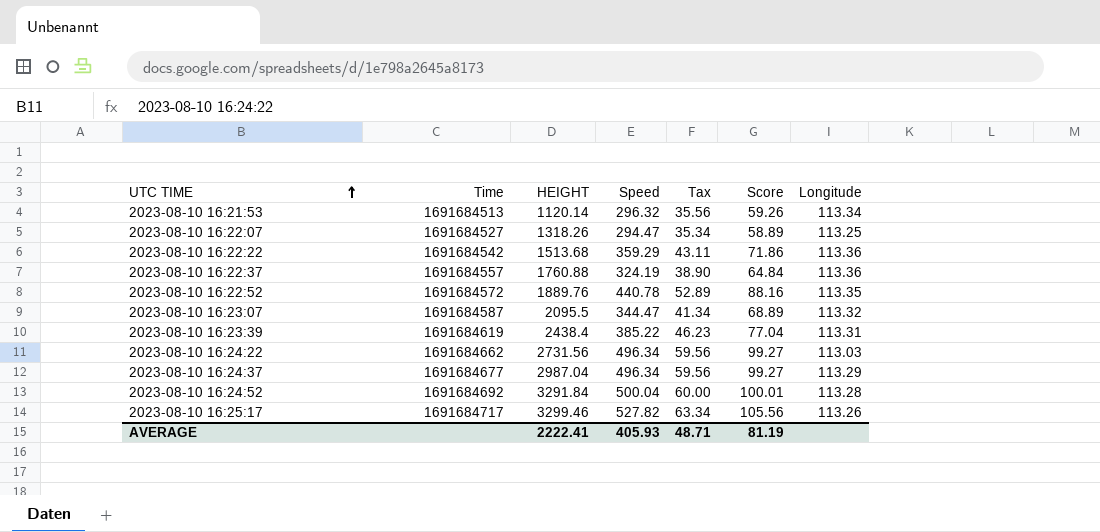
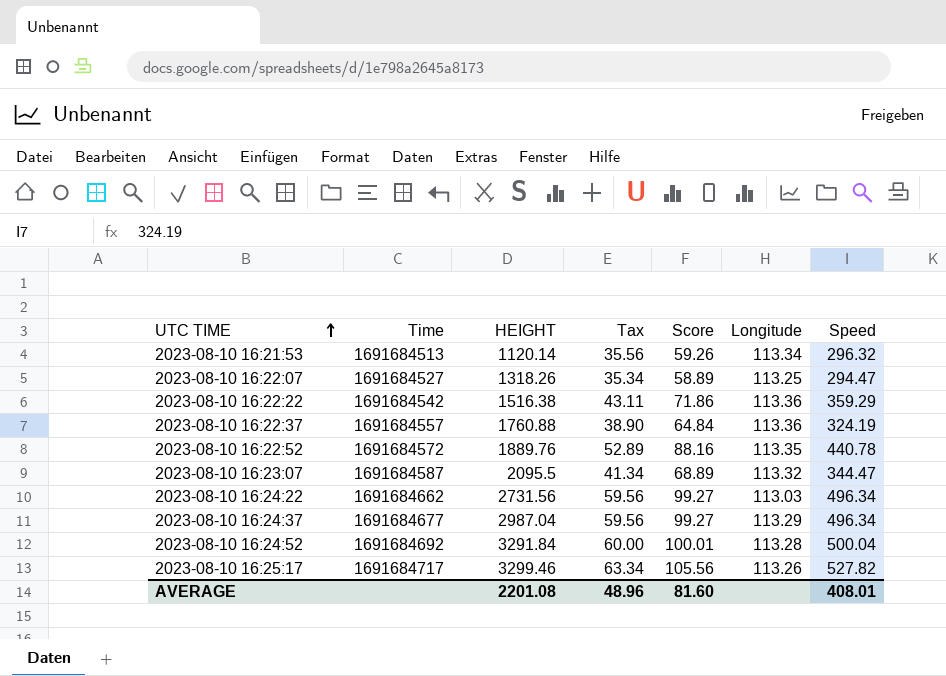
column Speed | position: 4 -> 7
row 2023-08-10 16:23:39: 1691684619 | 2438.4 | 385.22 | 46.23 | 77.04 | 113.31 -> none
2023-08-10 16:22:22 | HEIGHT: 1513.68 -> 1516.38
AVERAGE | HEIGHT: 2222.41 -> 2201.08
AVERAGE | Tax: 48.71 -> 48.96
AVERAGE | Score: 81.19 -> 81.60
AVERAGE | Speed: 405.93 -> 408.01

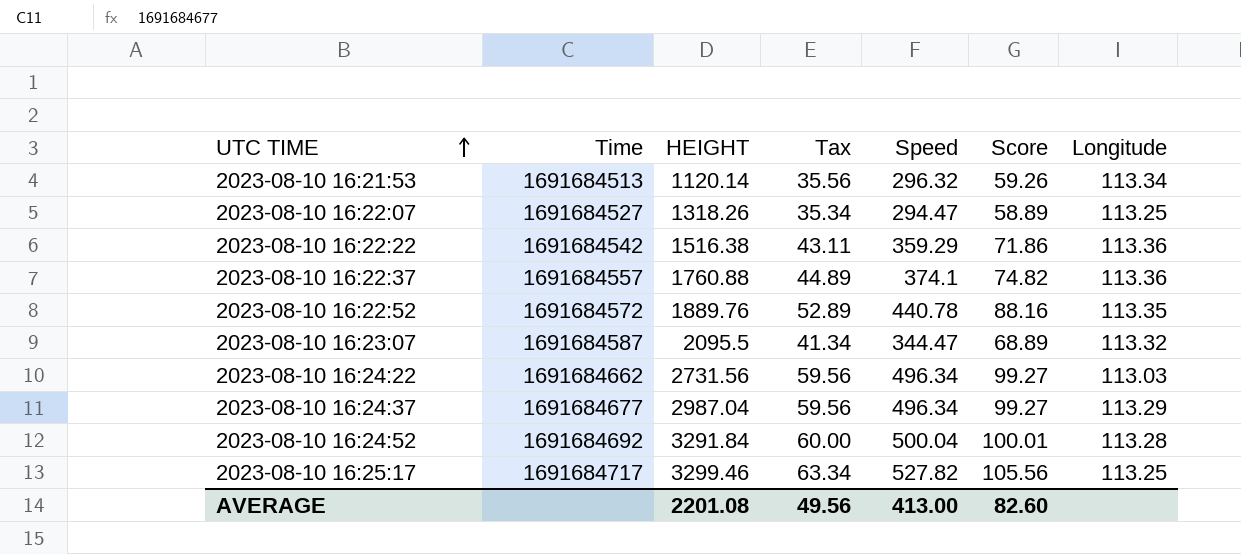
column Speed | position: 7 -> 5
2023-08-10 16:22:37 | Tax: 38.90 -> 44.89
2023-08-10 16:22:37 | Speed: 324.19 -> 374.1
2023-08-10 16:22:37 | Score: 64.84 -> 74.82
2023-08-10 16:25:17 | Longitude: 113.26 -> 113.25
AVERAGE | Tax: 48.96 -> 49.56
AVERAGE | Speed: 408.01 -> 413.00
AVERAGE | Score: 81.60 -> 82.60

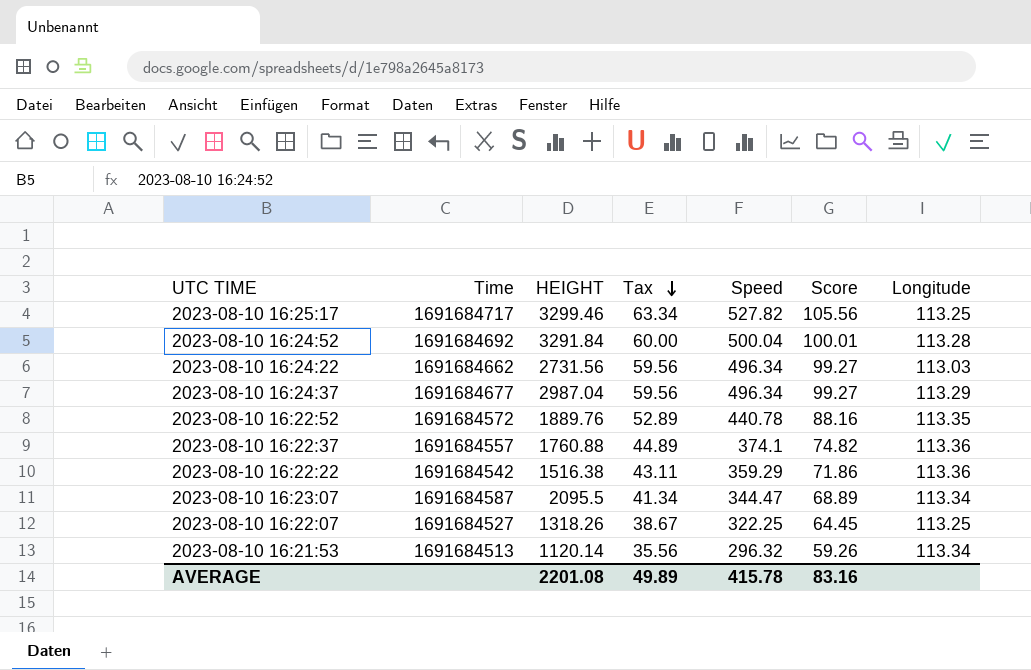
row order: UTC TIME ascending -> Tax descending
2023-08-10 16:23:07 | Longitude: 113.32 -> 113.34
2023-08-10 16:22:07 | Tax: 35.34 -> 38.67
2023-08-10 16:22:07 | Speed: 294.47 -> 322.25
2023-08-10 16:22:07 | Score: 58.89 -> 64.45
AVERAGE | Tax: 49.56 -> 49.89
AVERAGE | Speed: 413.00 -> 415.78
AVERAGE | Score: 82.60 -> 83.16

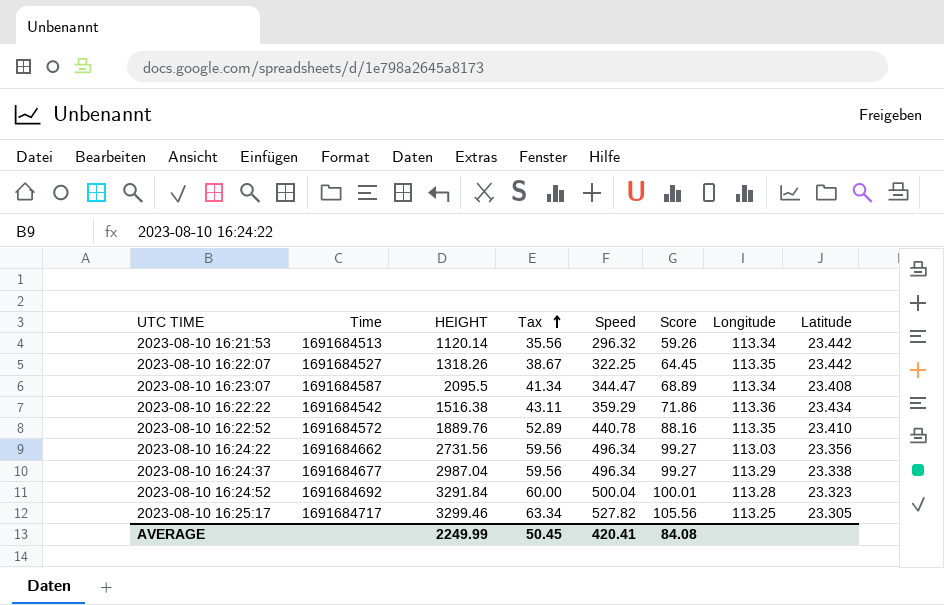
row order: Tax descending -> Tax ascending
column Latitude | position: none -> 8
row 2023-08-10 16:22:37: 1691684557 | 1760.88 | 44.89 | 374.1 | 74.82 | 113.36 -> none
2023-08-10 16:22:07 | Longitude: 113.25 -> 113.35
AVERAGE | HEIGHT: 2201.08 -> 2249.99
AVERAGE | Tax: 49.89 -> 50.45
AVERAGE | Speed: 415.78 -> 420.41
AVERAGE | Score: 83.16 -> 84.08

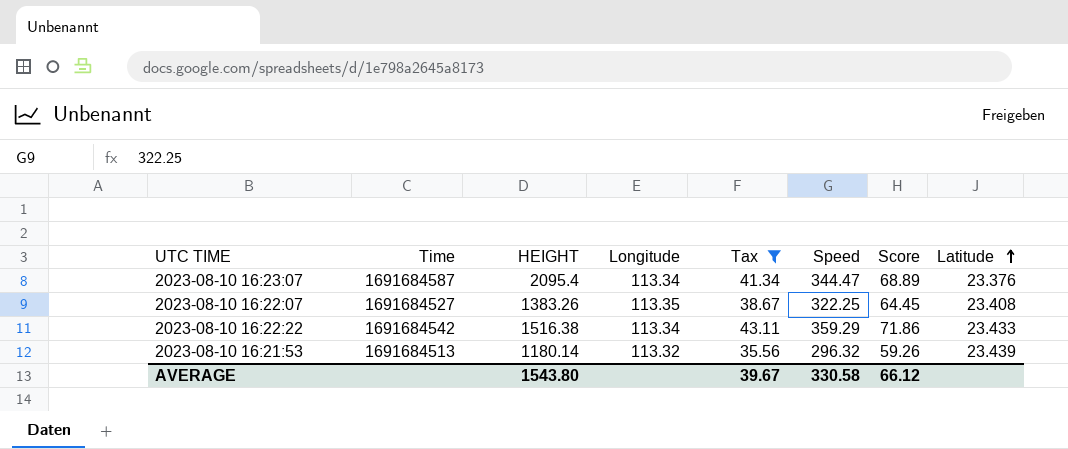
filter: none -> Tax <= 43.11
row order: Tax ascending -> Latitude ascending
column Longitude | position: 7 -> 4
2023-08-10 16:23:07 | HEIGHT: 2095.5 -> 2095.4
2023-08-10 16:23:07 | Latitude: 23.408 -> 23.376
2023-08-10 16:22:07 | HEIGHT: 1318.26 -> 1383.26
2023-08-10 16:22:07 | Latitude: 23.442 -> 23.408
2023-08-10 16:22:22 | Longitude: 113.36 -> 113.34
2023-08-10 16:22:22 | Latitude: 23.434 -> 23.433
2023-08-10 16:21:53 | HEIGHT: 1120.14 -> 1180.14
2023-08-10 16:21:53 | Longitude: 113.34 -> 113.32
2023-08-10 16:21:53 | Latitude: 23.442 -> 23.439
AVERAGE | HEIGHT: 2249.99 -> 1543.80
AVERAGE | Tax: 50.45 -> 39.67
AVERAGE | Speed: 420.41 -> 330.58
AVERAGE | Score: 84.08 -> 66.12

